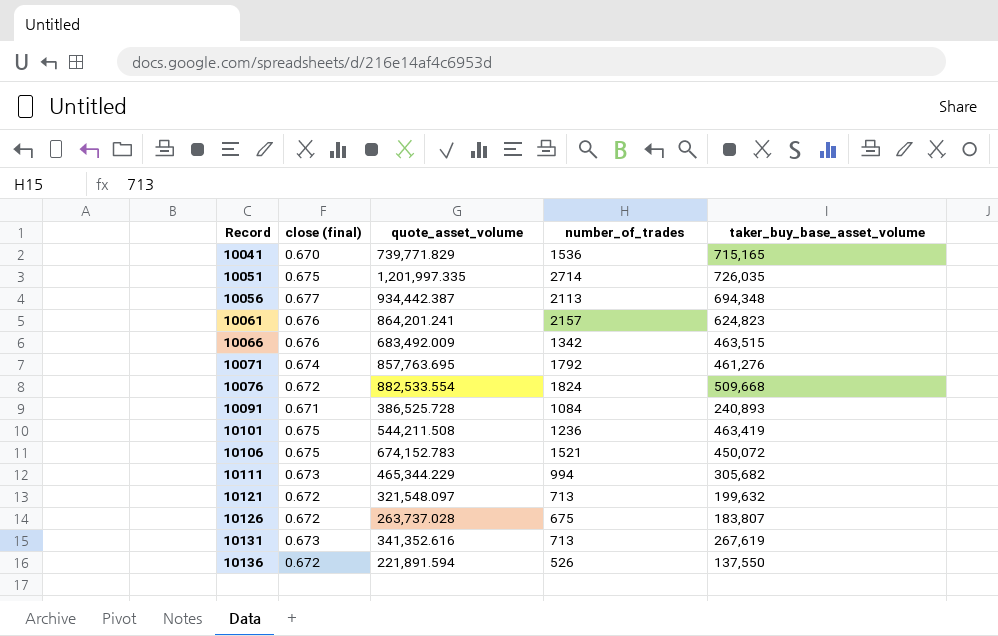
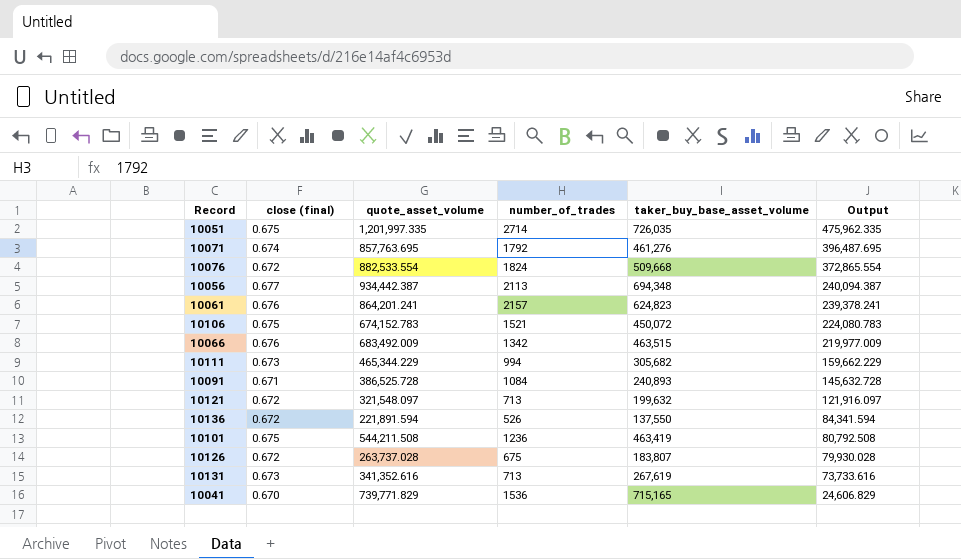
row order: Record ascending -> Output descending
column Output | formula: none -> [quote_asset_volume] - [taker_buy_base_asset_volume]

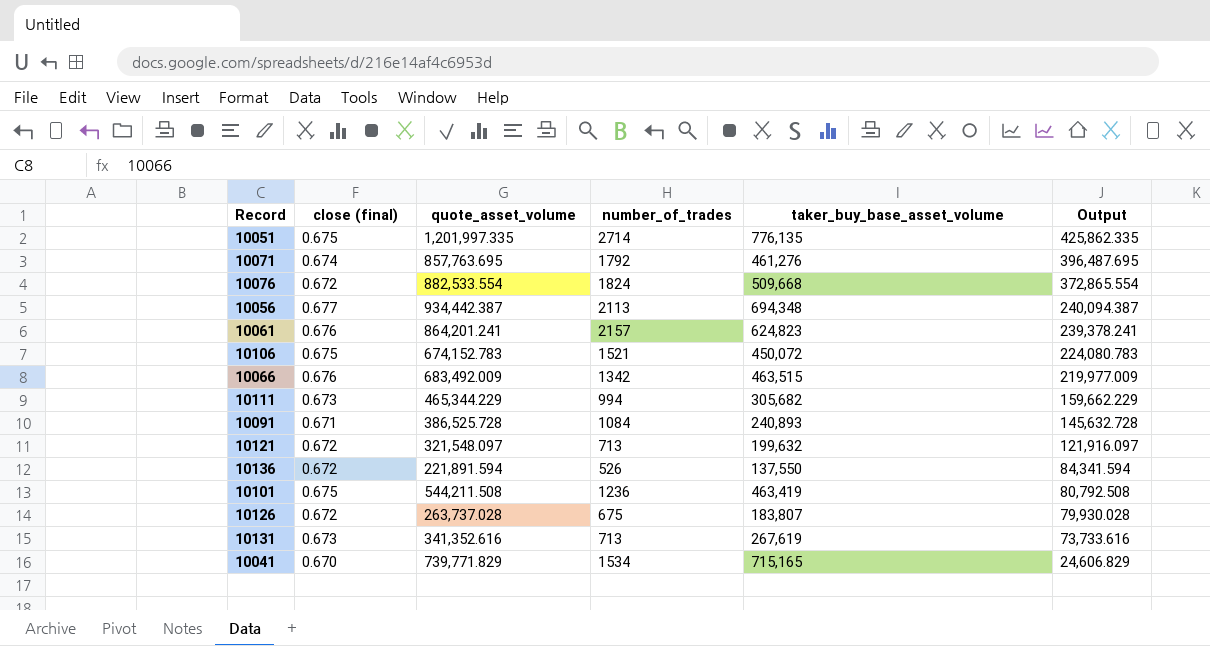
10051 | taker_buy_base_asset_volume: 726,035 -> 776,135
10051 | Output: 475,962.335 -> 425,862.335
10041 | number_of_trades: 1536 -> 1534

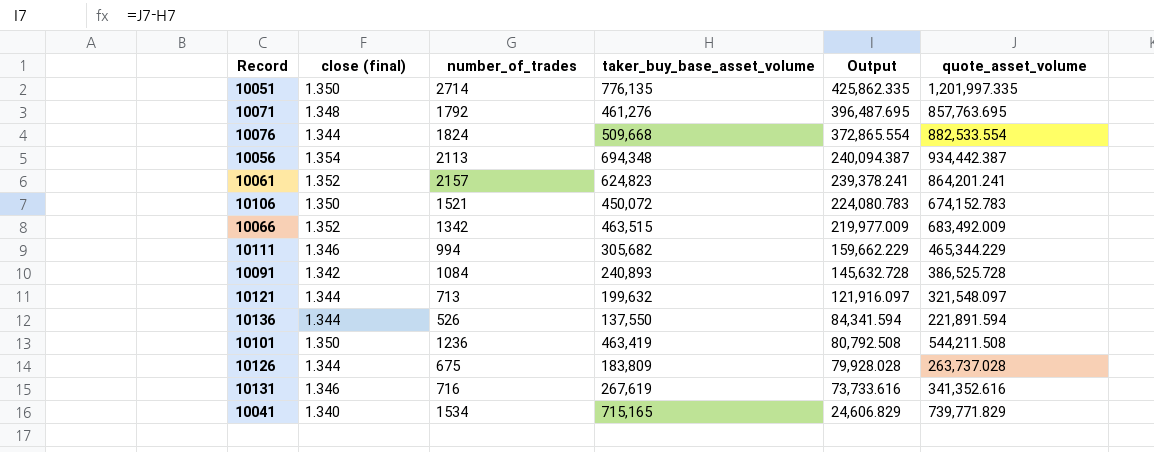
column quote_asset_volume | position: 3 -> 6
10051 | close (final): 0.675 -> 1.350
10071 | close (final): 0.674 -> 1.348
10076 | close (final): 0.672 -> 1.344
10056 | close (final): 0.677 -> 1.354
10061 | close (final): 0.676 -> 1.352
10106 | close (final): 0.675 -> 1.350
10066 | close (final): 0.676 -> 1.352
10111 | close (final): 0.673 -> 1.346
10091 | close (final): 0.671 -> 1.342
10121 | close (final): 0.672 -> 1.344
10136 | close (final): 0.672 -> 1.344
10101 | close (final): 0.675 -> 1.350
10126 | close (final): 0.672 -> 1.344
10126 | taker_buy_base_asset_volume: 183,807 -> 183,809
10126 | Output: 79,930.028 -> 79,928.028
10131 | close (final): 0.673 -> 1.346
10131 | number_of_trades: 713 -> 716
10041 | close (final): 0.670 -> 1.340

